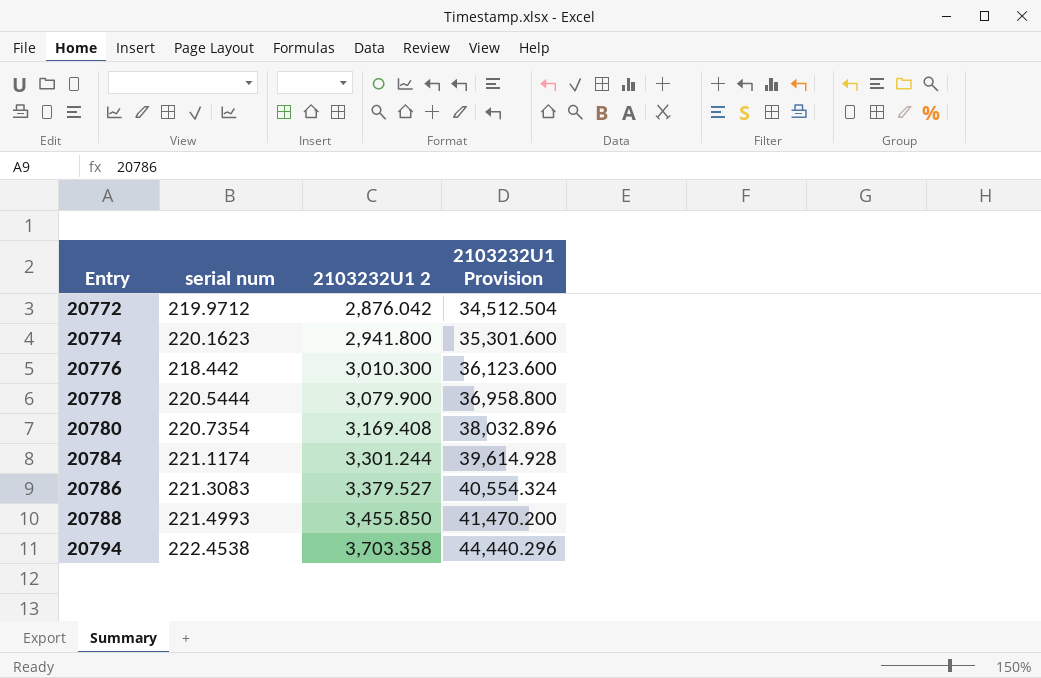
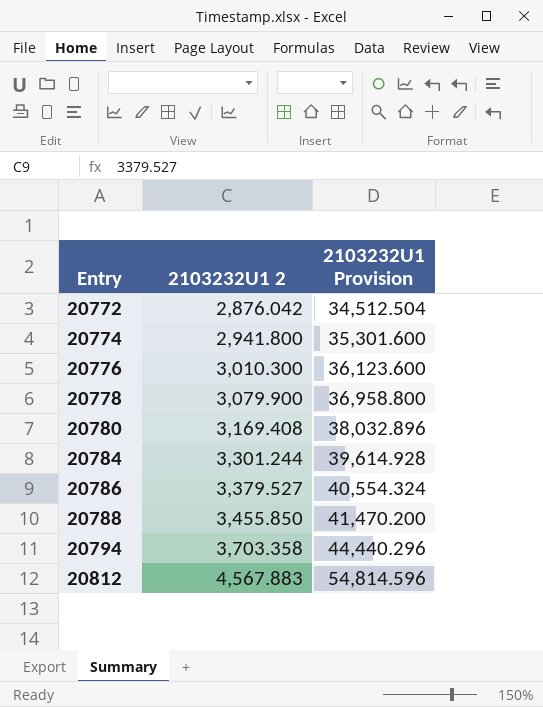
column serial num | position: 2 -> none
row 20812: none -> 4,567.883 | 54,814.596

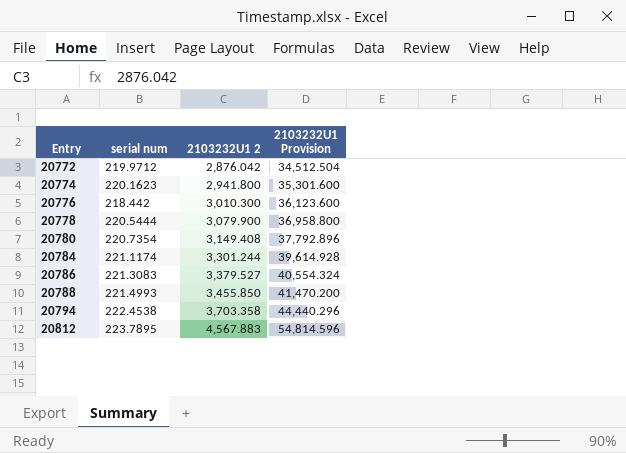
column serial num | position: none -> 2
20780 | 2103232U1 2: 3,169.408 -> 3,149.408
20780 | 2103232U1 Provision: 38,032.896 -> 37,792.896

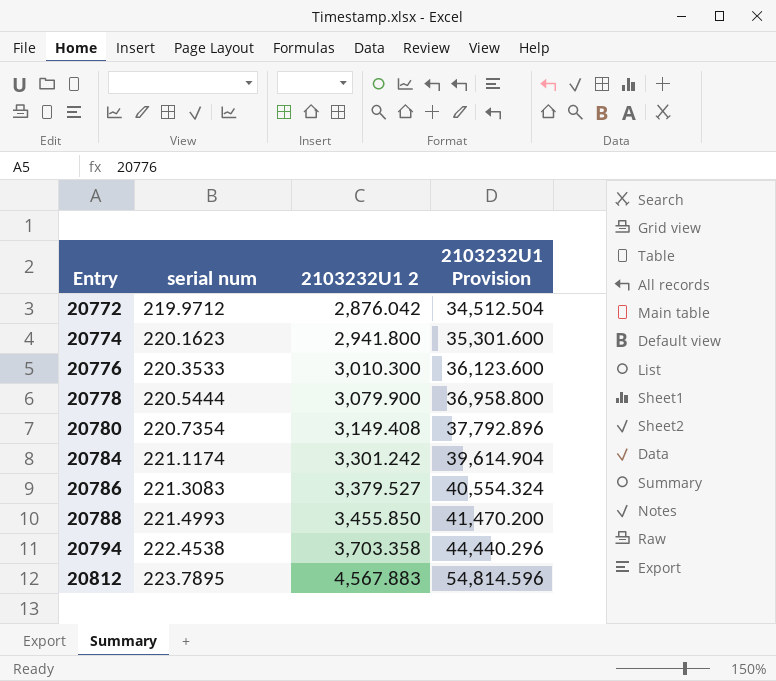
20776 | serial num: 218.442 -> 220.3533
20784 | 2103232U1 2: 3,301.244 -> 3,301.242
20784 | 2103232U1 Provision: 39,614.928 -> 39,614.904

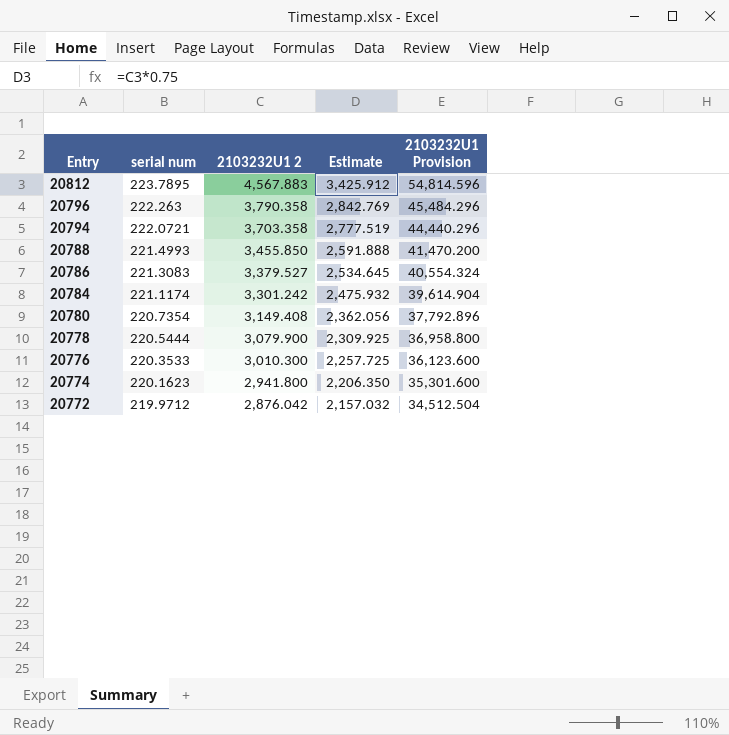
row order: Entry ascending -> Entry descending
column Estimate | formula: none -> [2103232U1 2] * 0.75
row 20796: none -> 222.263 | 3,790.358 | 2,842.769 | 45,484.296
20794 | serial num: 222.4538 -> 222.0721

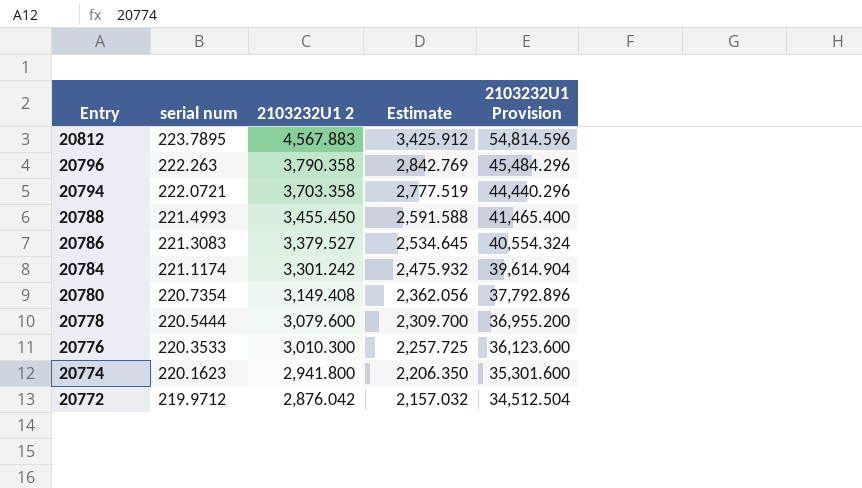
20788 | 2103232U1 2: 3,455.850 -> 3,455.450
20788 | Estimate: 2,591.888 -> 2,591.588
20788 | 2103232U1 Provision: 41,470.200 -> 41,465.400
20778 | 2103232U1 2: 3,079.900 -> 3,079.600
20778 | Estimate: 2,309.925 -> 2,309.700
20778 | 2103232U1 Provision: 36,958.800 -> 36,955.200

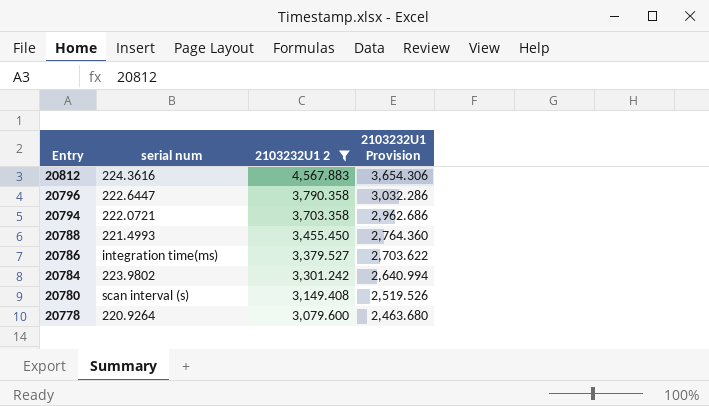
filter: none -> 2103232U1 2 >= 3,079.600
column Estimate | formula: [2103232U1 2] * 0.75 -> none
column 2103232U1 Provision | formula: [2103232U1 2] * 12 -> [2103232U1 2] * 0.8
20812 | serial num: 223.7895 -> 224.3616
20796 | serial num: 222.263 -> 222.6447
20786 | serial num: 221.3083 -> integration time(ms)
20784 | serial num: 221.1174 -> 223.9802
20780 | serial num: 220.7354 -> scan interval (s)
20778 | serial num: 220.5444 -> 220.9264

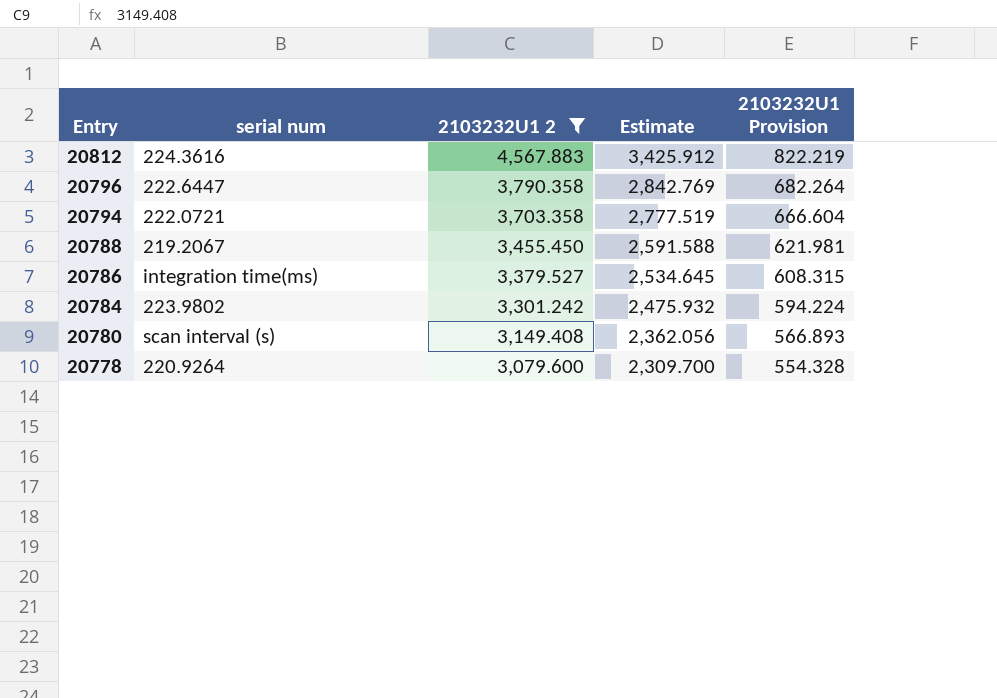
column Estimate | formula: none -> [2103232U1 2] * 0.75
column 2103232U1 Provision | formula: [2103232U1 2] * 0.8 -> [2103232U1 2] * 0.18
20788 | serial num: 221.4993 -> 219.2067

